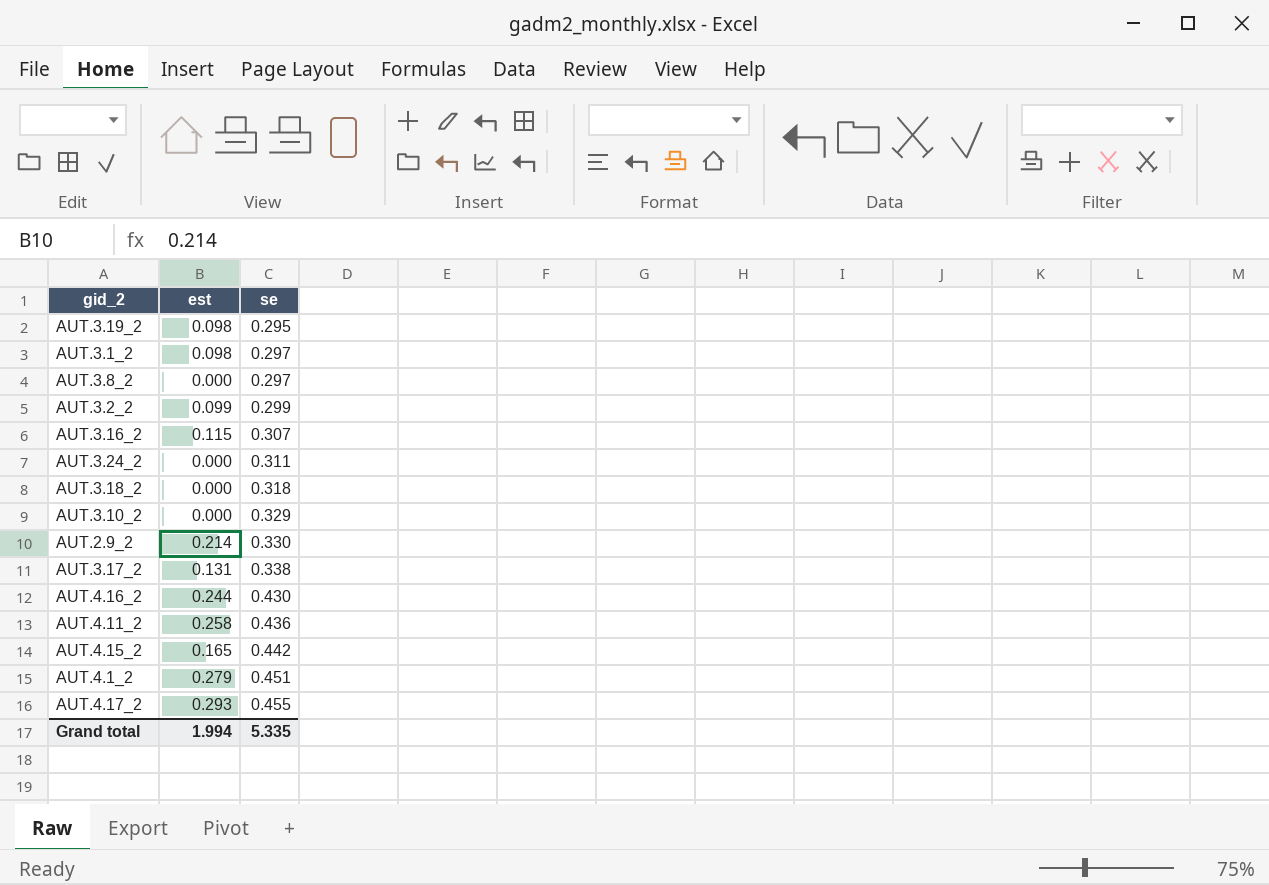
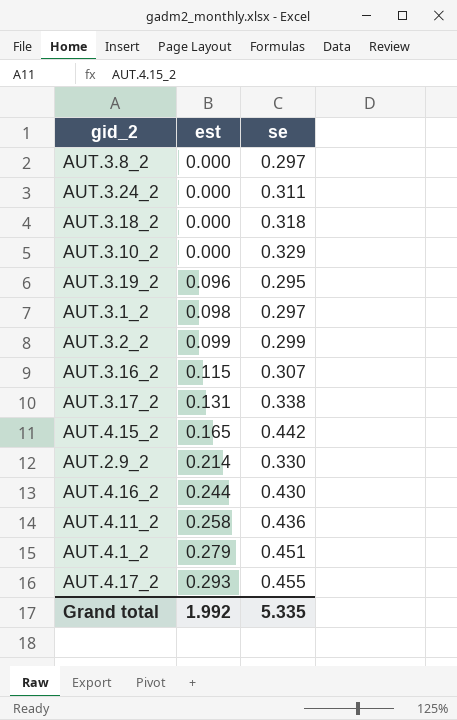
row order: se ascending -> est ascending
AUT.3.19_2 | est: 0.098 -> 0.096
Grand total | est: 1.994 -> 1.992

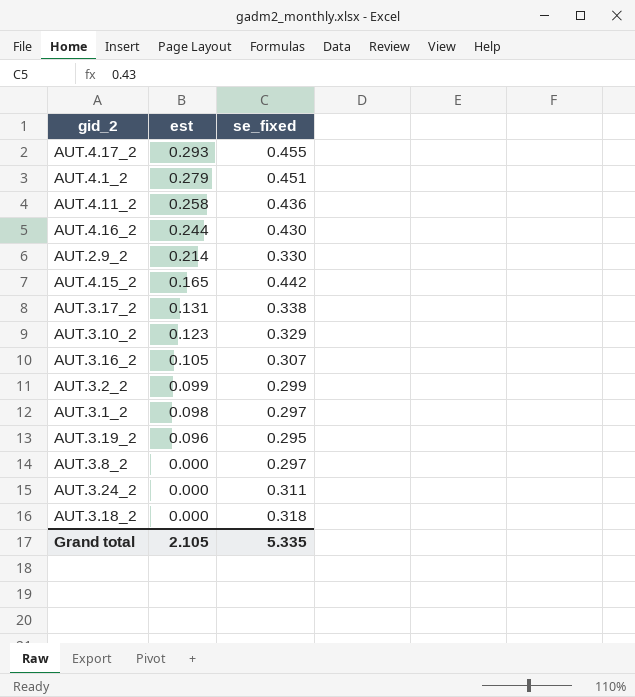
row order: est ascending -> est descending
column name: se -> se_fixed
AUT.3.10_2 | est: 0.000 -> 0.123
AUT.3.16_2 | est: 0.115 -> 0.105
Grand total | est: 1.992 -> 2.105

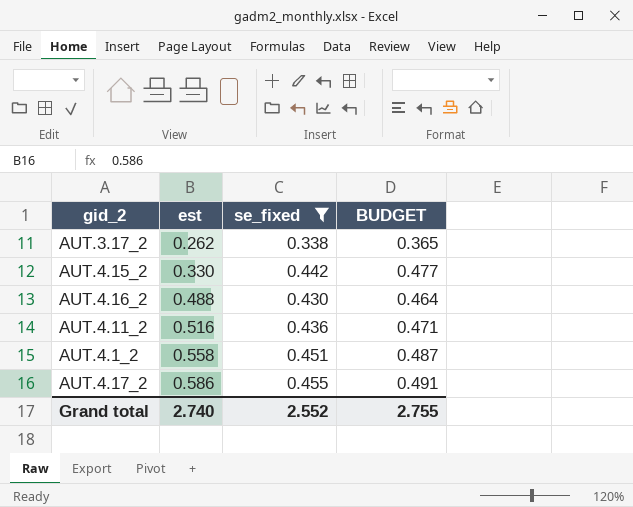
filter: none -> se_fixed >= 0.338
row order: est descending -> est ascending
column BUDGET | formula: none -> [se_fixed] * 1.08
AUT.3.17_2 | est: 0.131 -> 0.262
AUT.4.15_2 | est: 0.165 -> 0.330
AUT.4.16_2 | est: 0.244 -> 0.488
AUT.4.11_2 | est: 0.258 -> 0.516
AUT.4.1_2 | est: 0.279 -> 0.558
AUT.4.17_2 | est: 0.293 -> 0.586
Grand total | est: 2.105 -> 2.740
Grand total | se_fixed: 5.335 -> 2.552

